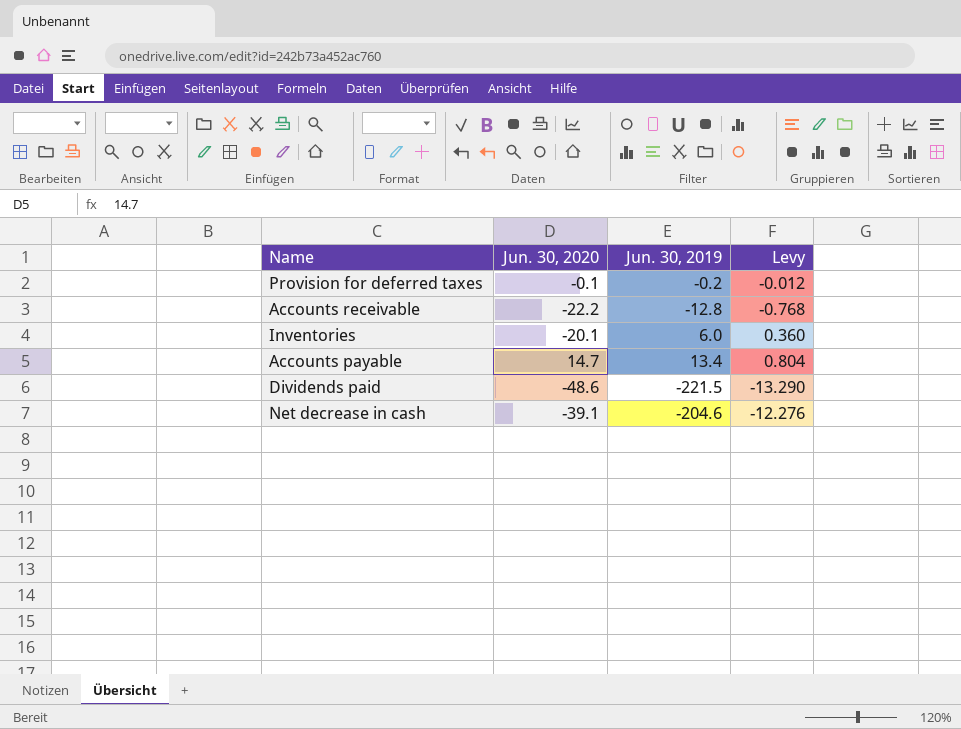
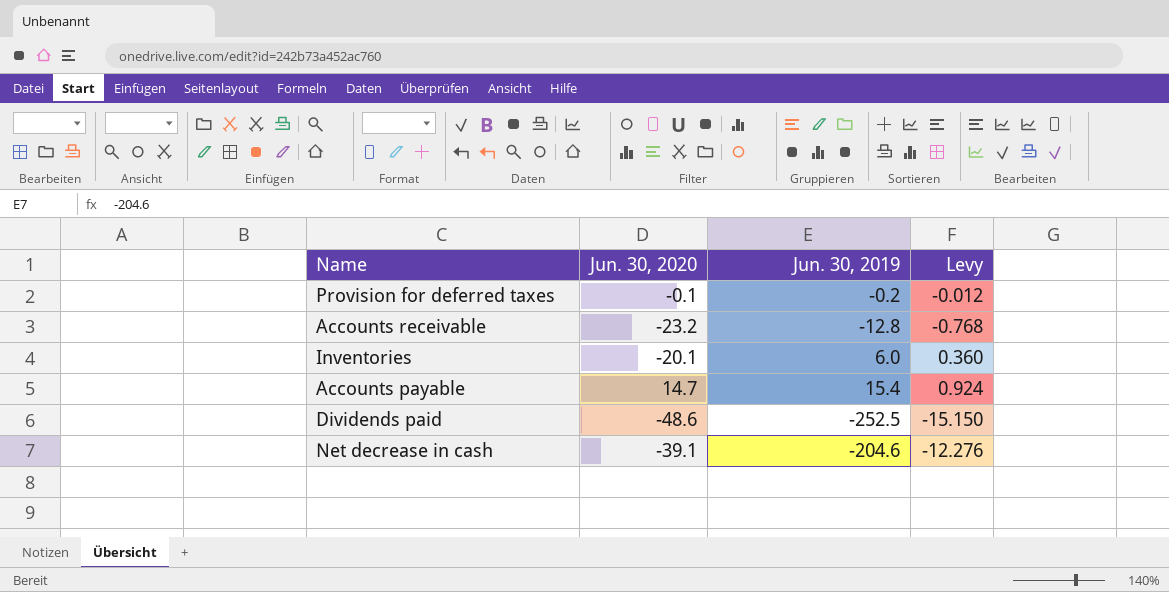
Accounts receivable | Jun. 30, 2020: -22.2 -> -23.2
Accounts payable | Jun. 30, 2019: 13.4 -> 15.4
Accounts payable | Levy: 0.804 -> 0.924
Dividends paid | Jun. 30, 2019: -221.5 -> -252.5
Dividends paid | Levy: -13.290 -> -15.150

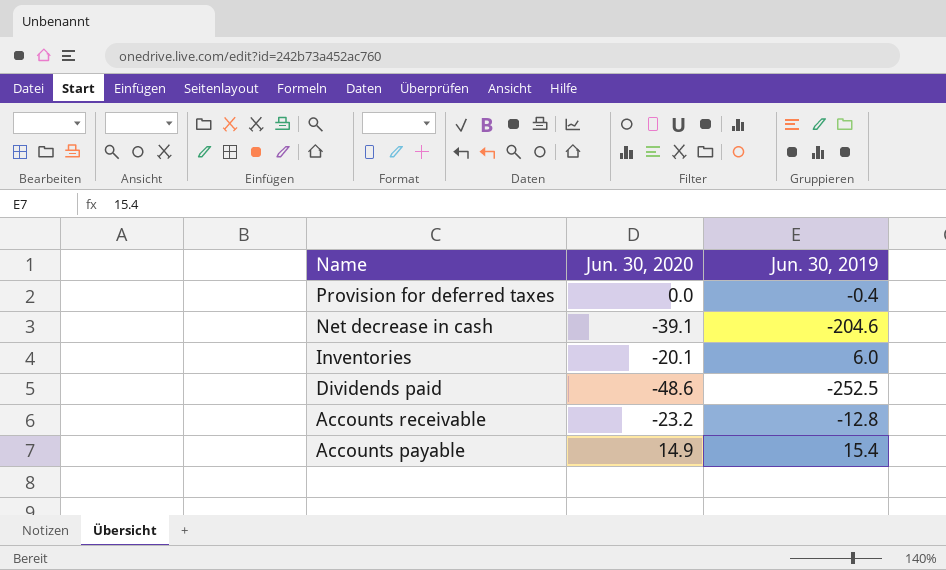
row order: none -> Name descending
column Levy | formula: [Jun. 30, 2019] * 0.06 -> none
Provision for deferred taxes | Jun. 30, 2020: -0.1 -> 0.0
Provision for deferred taxes | Jun. 30, 2019: -0.2 -> -0.4
Accounts payable | Jun. 30, 2020: 14.7 -> 14.9

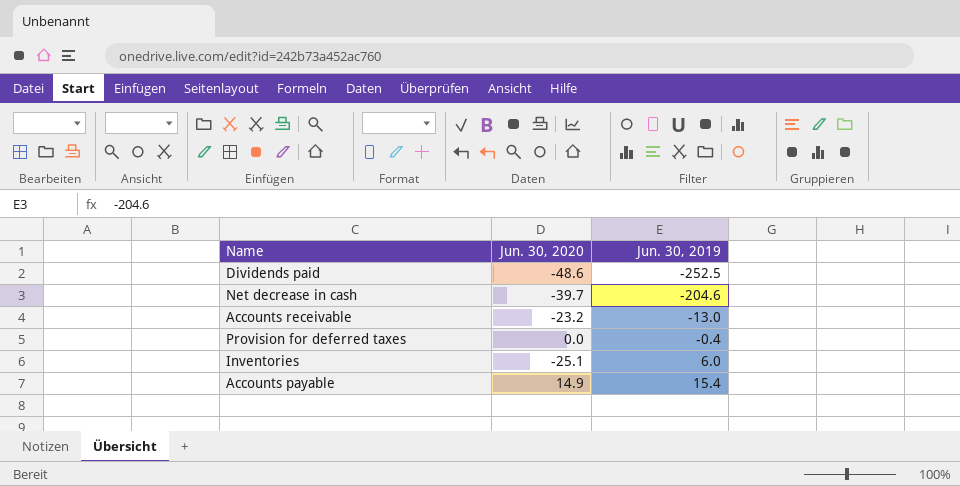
row order: Name descending -> Jun. 30, 2019 ascending
Net decrease in cash | Jun. 30, 2020: -39.1 -> -39.7
Accounts receivable | Jun. 30, 2019: -12.8 -> -13.0
Inventories | Jun. 30, 2020: -20.1 -> -25.1

